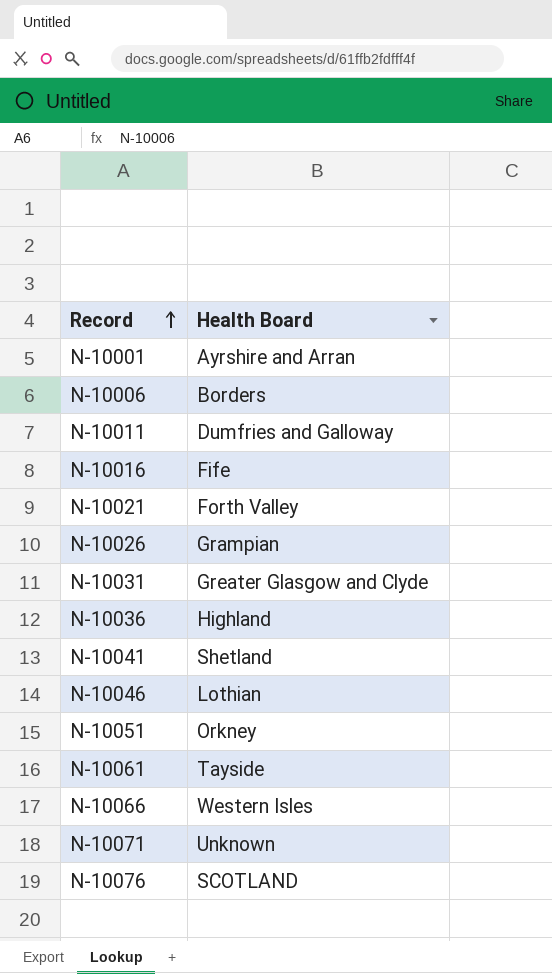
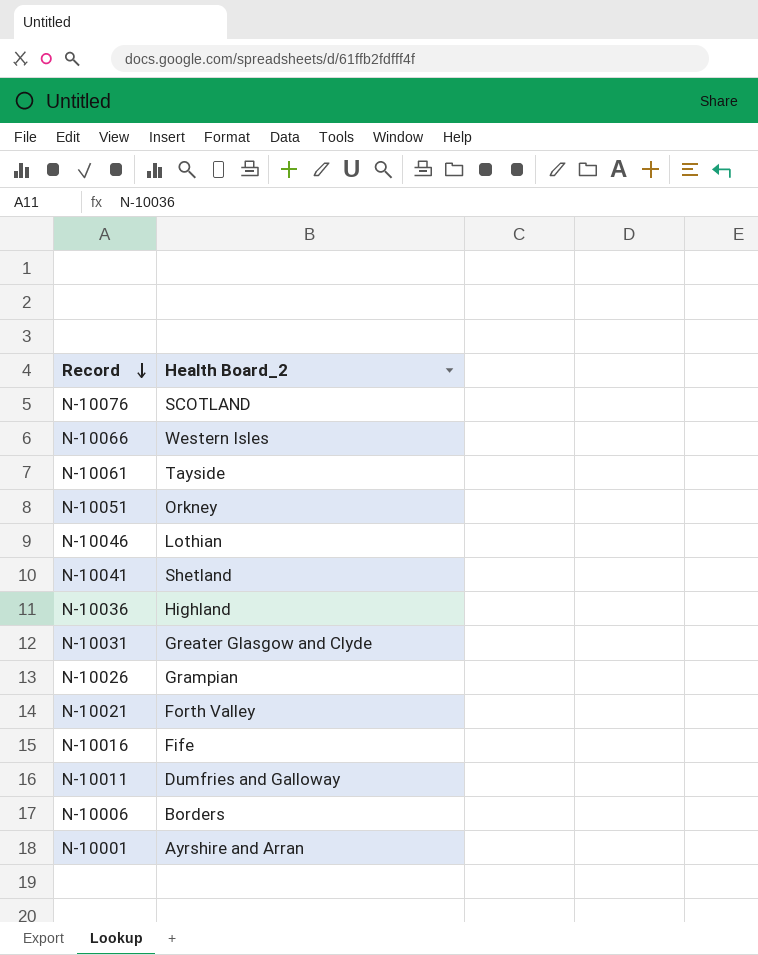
row order: Record ascending -> Record descending
column name: Health Board -> Health Board_2
row N-10071: Unknown -> none

